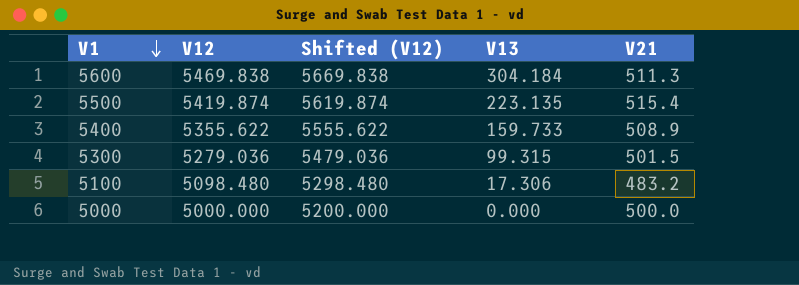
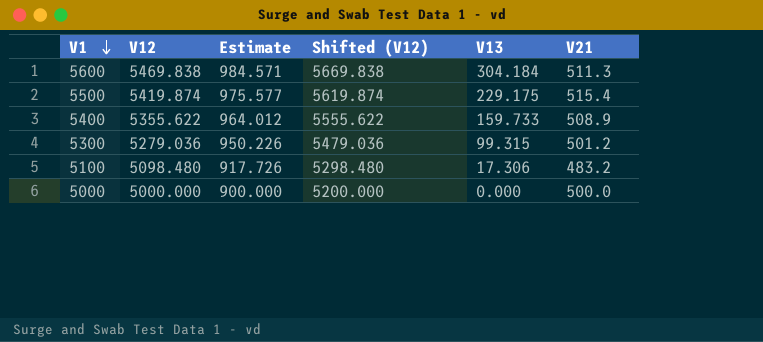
column Estimate | formula: none -> [V12] * 0.18
5500 | V13: 223.135 -> 229.175
5300 | V21: 501.5 -> 501.2

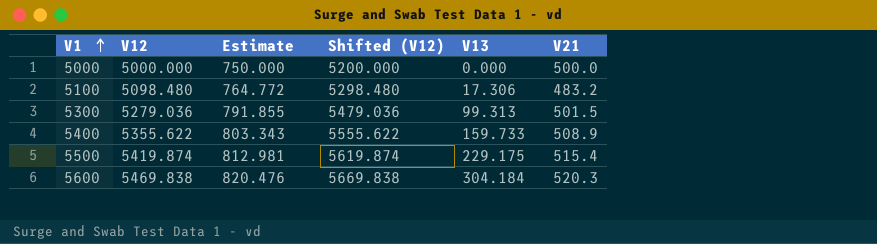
row order: V1 descending -> V1 ascending
column Estimate | formula: [V12] * 0.18 -> [V12] * 0.15
5300 | V13: 99.315 -> 99.313
5300 | V21: 501.2 -> 501.5
5600 | V21: 511.3 -> 520.3

